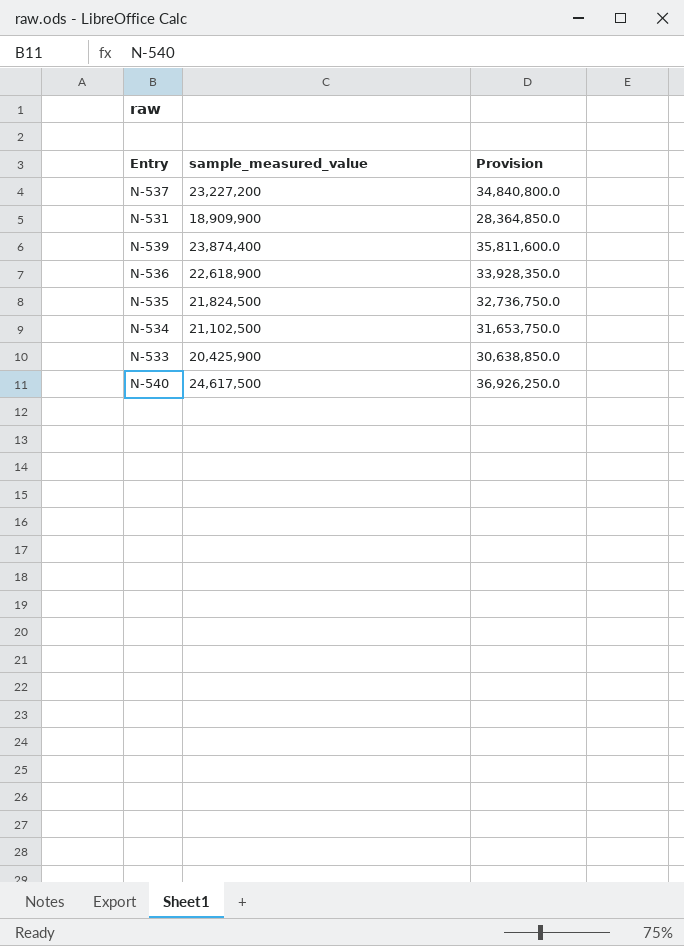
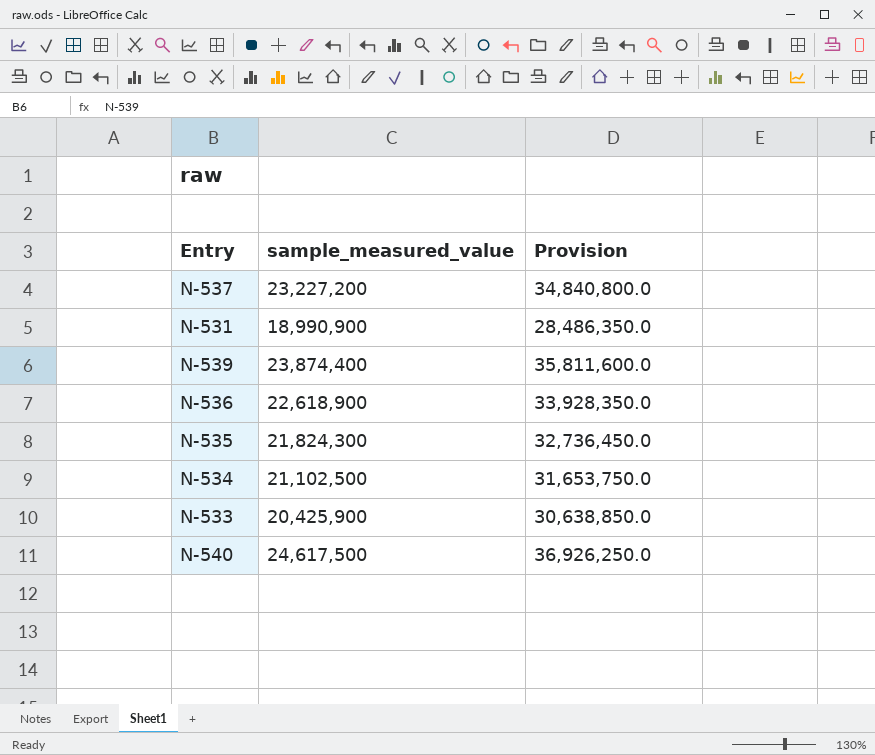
N-531 | sample_measured_value: 18,909,900 -> 18,990,900
N-531 | Provision: 28,364,850.0 -> 28,486,350.0
N-535 | sample_measured_value: 21,824,500 -> 21,824,300
N-535 | Provision: 32,736,750.0 -> 32,736,450.0

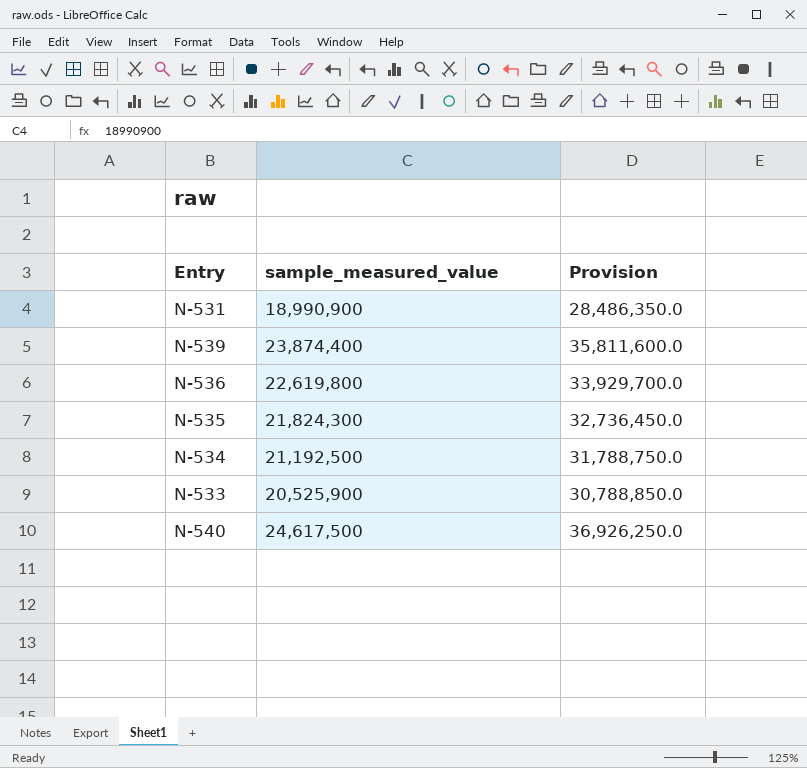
row N-537: 23,227,200 | 34,840,800.0 -> none
N-536 | sample_measured_value: 22,618,900 -> 22,619,800
N-536 | Provision: 33,928,350.0 -> 33,929,700.0
N-534 | sample_measured_value: 21,102,500 -> 21,192,500
N-534 | Provision: 31,653,750.0 -> 31,788,750.0
N-533 | sample_measured_value: 20,425,900 -> 20,525,900
N-533 | Provision: 30,638,850.0 -> 30,788,850.0

